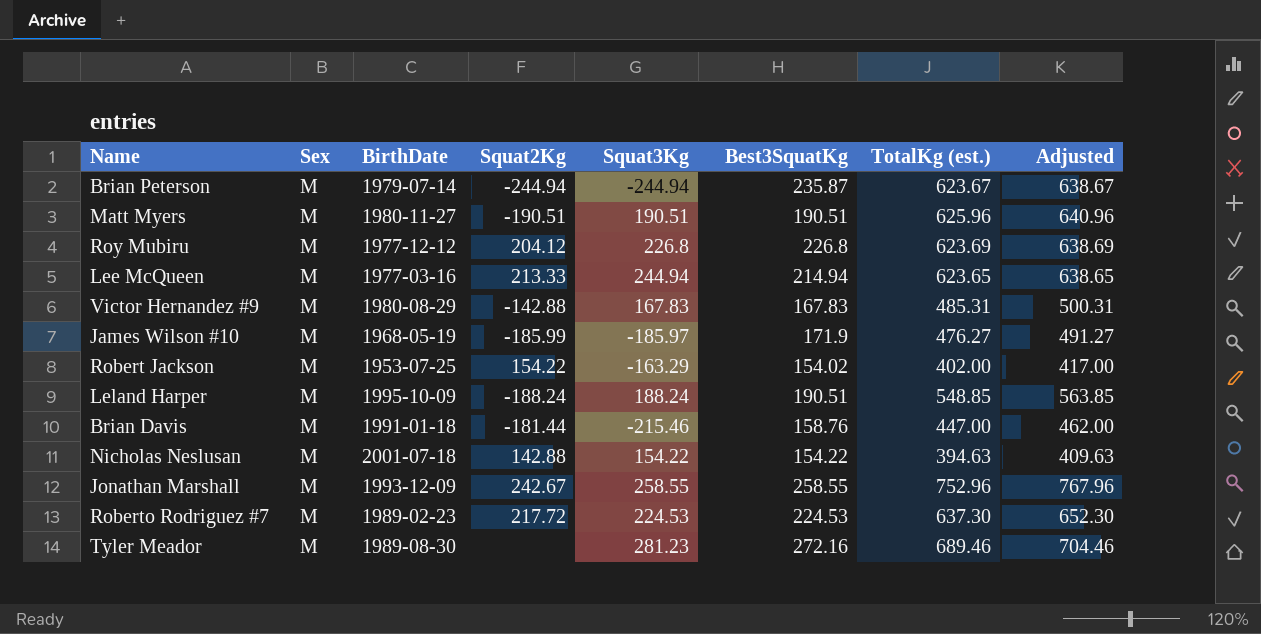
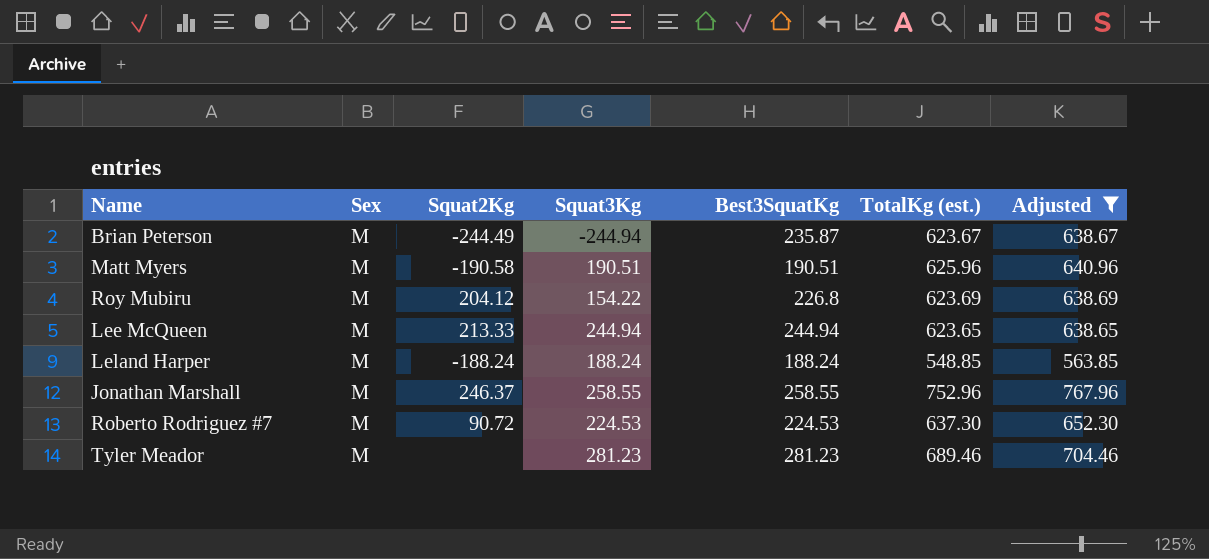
filter: none -> Adjusted >= 563.85
column BirthDate | position: 3 -> none
Brian Peterson | Squat2Kg: -244.94 -> -244.49
Matt Myers | Squat2Kg: -190.51 -> -190.58
Roy Mubiru | Squat3Kg: 226.8 -> 154.22
Lee McQueen | Best3SquatKg: 214.94 -> 244.94
Leland Harper | Best3SquatKg: 190.51 -> 188.24
Jonathan Marshall | Squat2Kg: 242.67 -> 246.37
Roberto Rodriguez #7 | Squat2Kg: 217.72 -> 90.72
Tyler Meador | Best3SquatKg: 272.16 -> 281.23

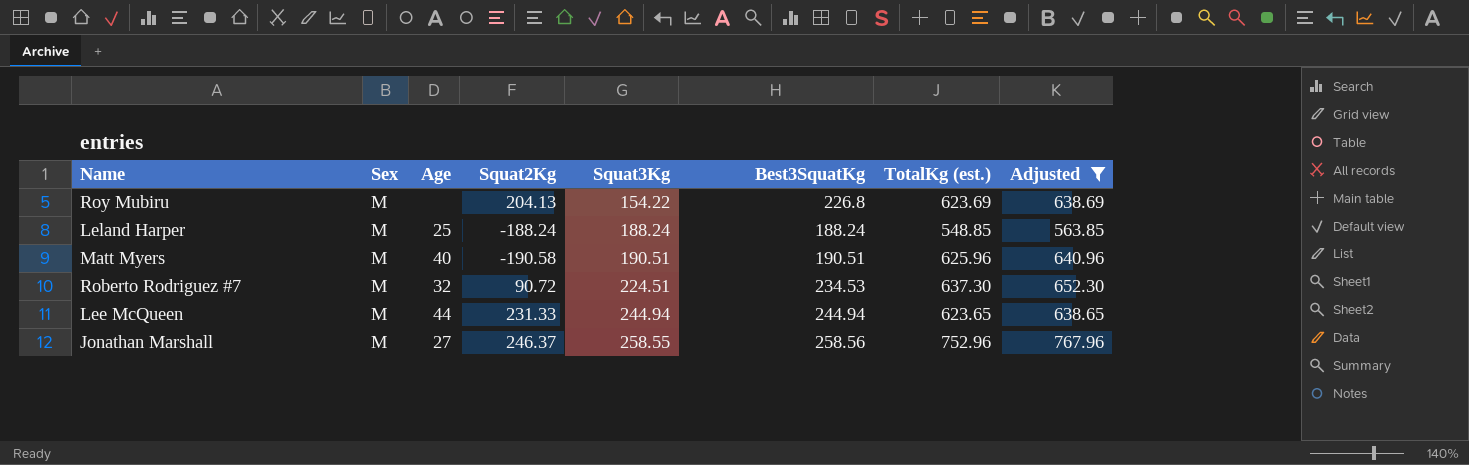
row order: none -> Squat3Kg ascending
column Age | position: none -> 3
row Brian Peterson: M | -244.49 | -244.94 | 235.87 | 623.67 | 638.67 -> none
row Tyler Meador: M | none | 281.23 | 281.23 | 689.46 | 704.46 -> none
Roy Mubiru | Squat2Kg: 204.12 -> 204.13
Roberto Rodriguez #7 | Squat3Kg: 224.53 -> 224.51
Roberto Rodriguez #7 | Best3SquatKg: 224.53 -> 234.53
Lee McQueen | Squat2Kg: 213.33 -> 231.33
Jonathan Marshall | Best3SquatKg: 258.55 -> 258.56

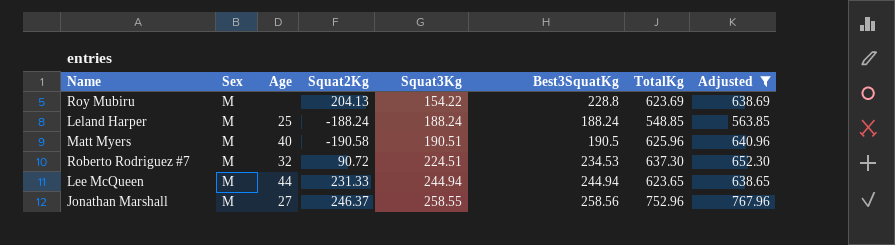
column name: TotalKg (est.) -> TotalKg
Roy Mubiru | Best3SquatKg: 226.8 -> 228.8
Matt Myers | Best3SquatKg: 190.51 -> 190.5

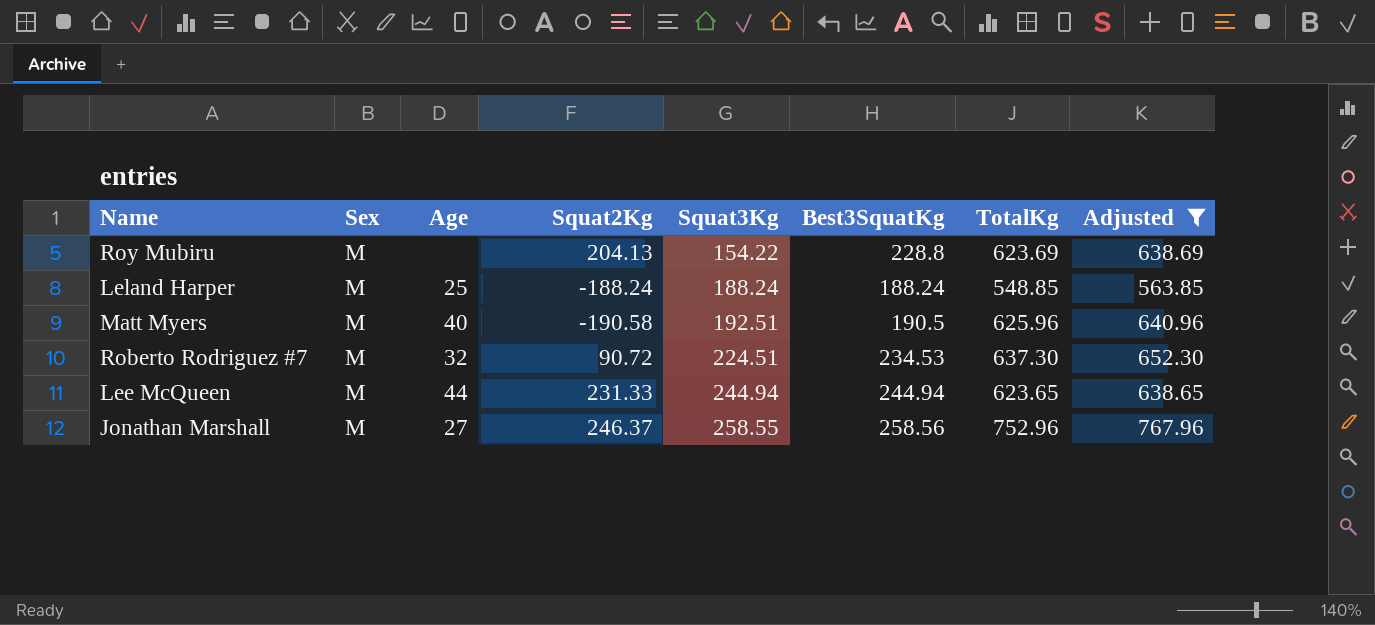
Matt Myers | Squat3Kg: 190.51 -> 192.51

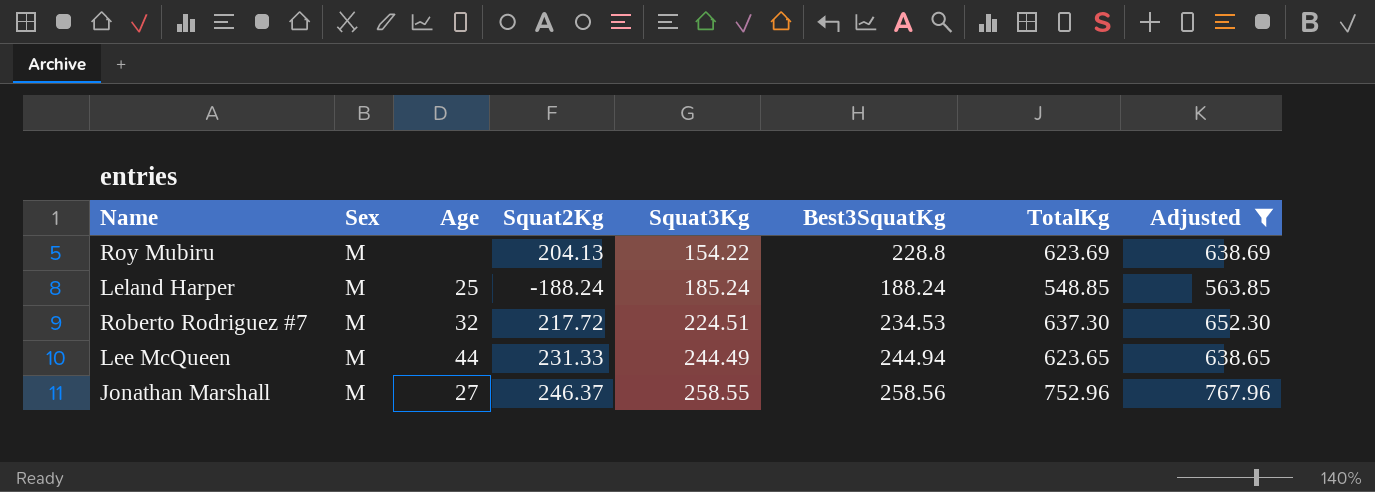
row Matt Myers: M | 40 | -190.58 | 192.51 | 190.5 | 625.96 | 640.96 -> none
Leland Harper | Squat3Kg: 188.24 -> 185.24
Roberto Rodriguez #7 | Squat2Kg: 90.72 -> 217.72
Lee McQueen | Squat3Kg: 244.94 -> 244.49

